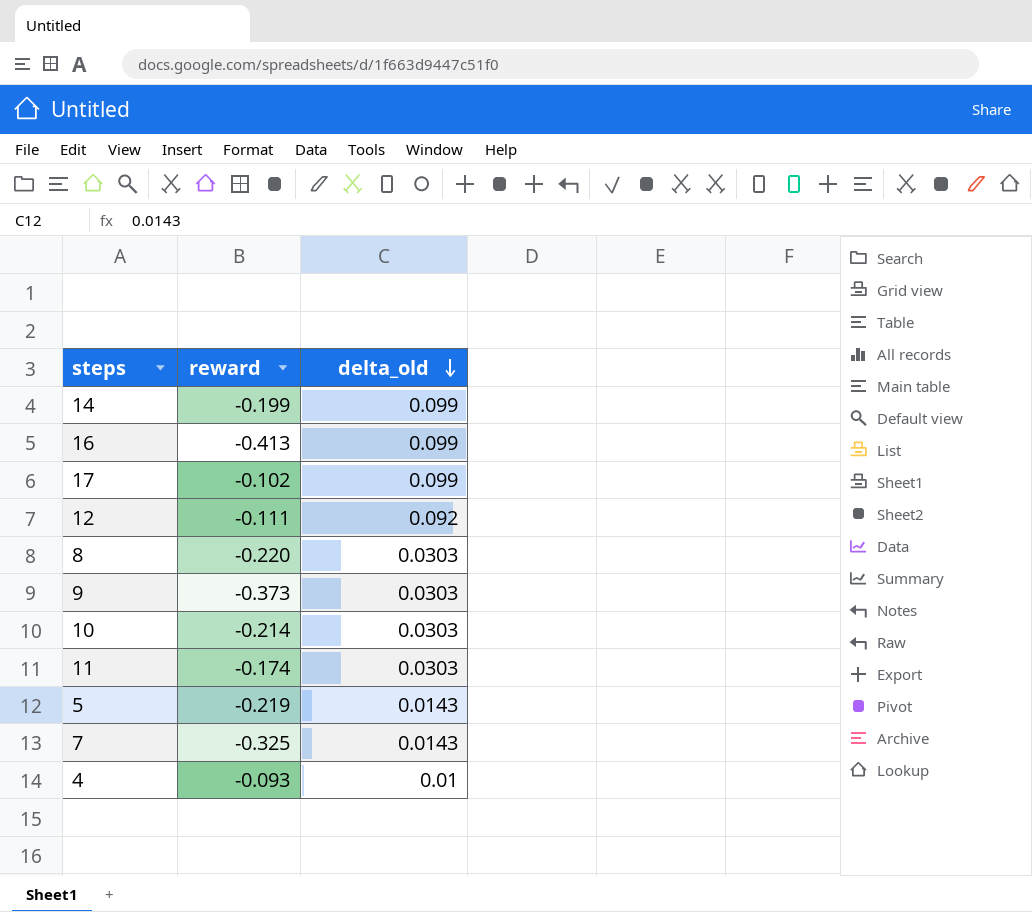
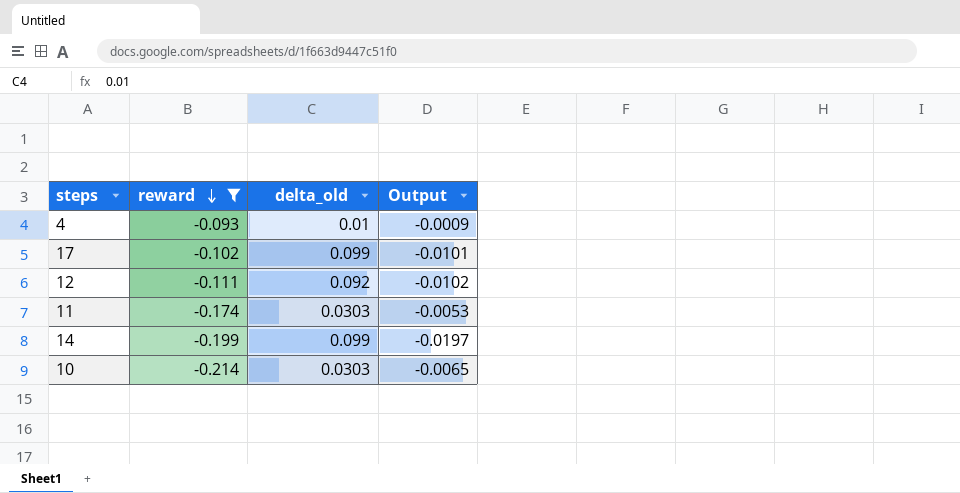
filter: none -> reward >= -0.214
row order: delta_old descending -> reward descending
column Output | formula: none -> [reward] * [delta_old]

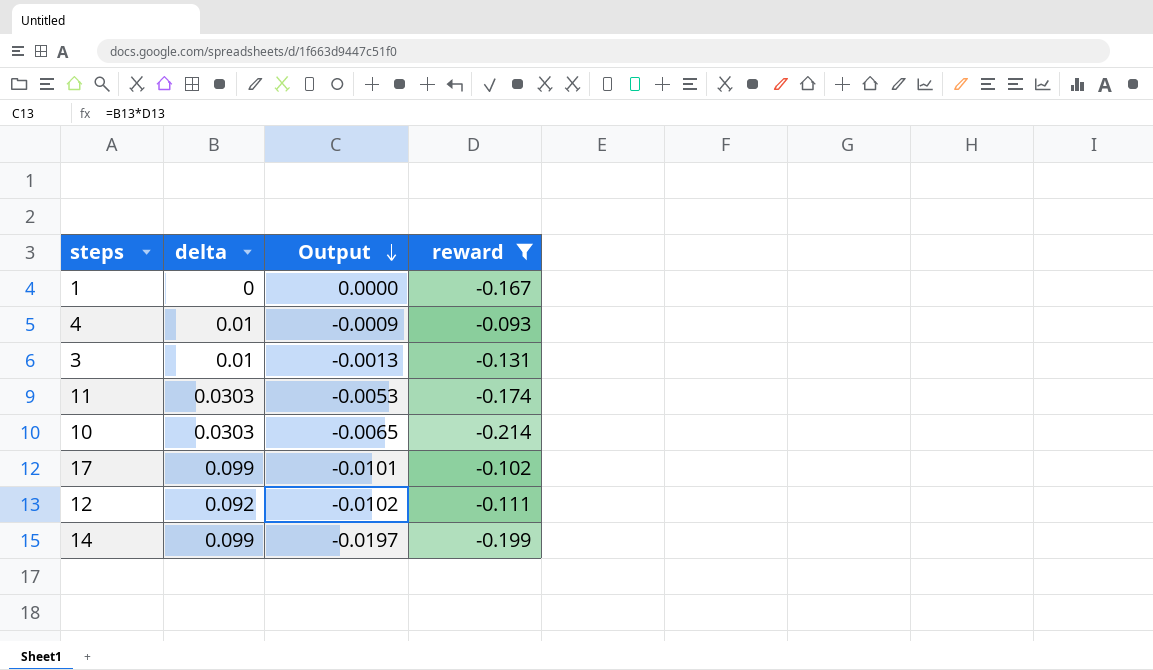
row order: reward descending -> Output descending
column name: delta_old -> delta
column reward | position: 2 -> 4
row 1: none -> 0 | 0.0000 | -0.167
row 3: none -> 0.01 | -0.0013 | -0.131

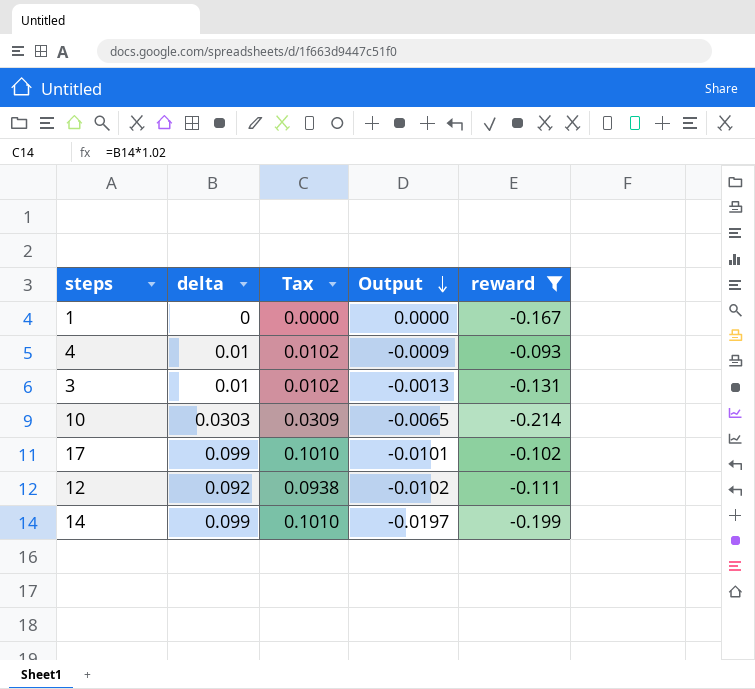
column Tax | formula: none -> [delta] * 1.02
row 11: 0.0303 | -0.0053 | -0.174 -> none

